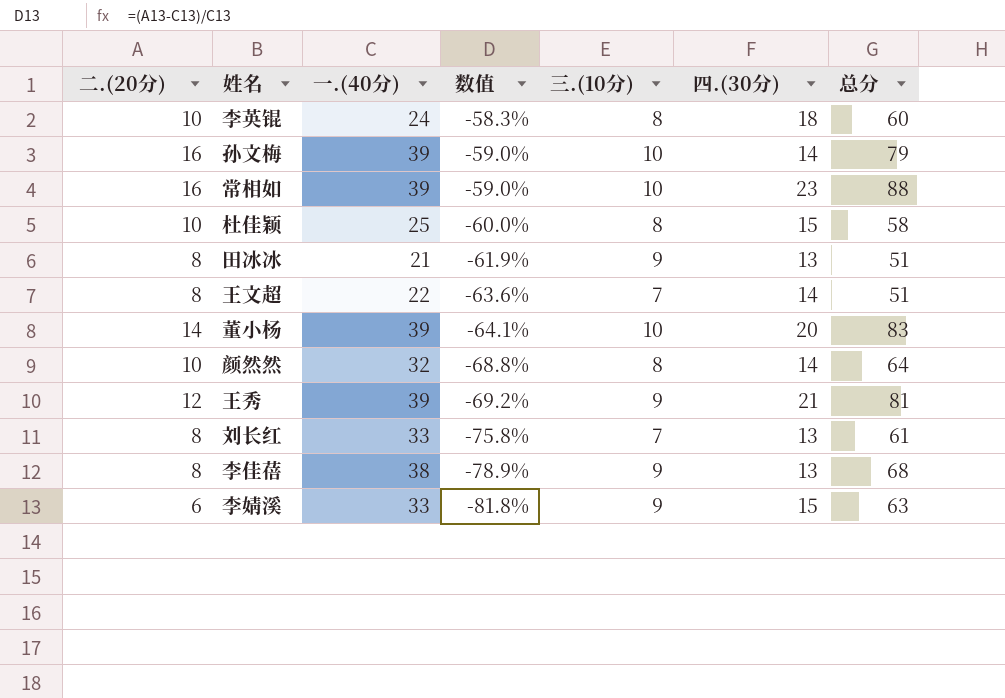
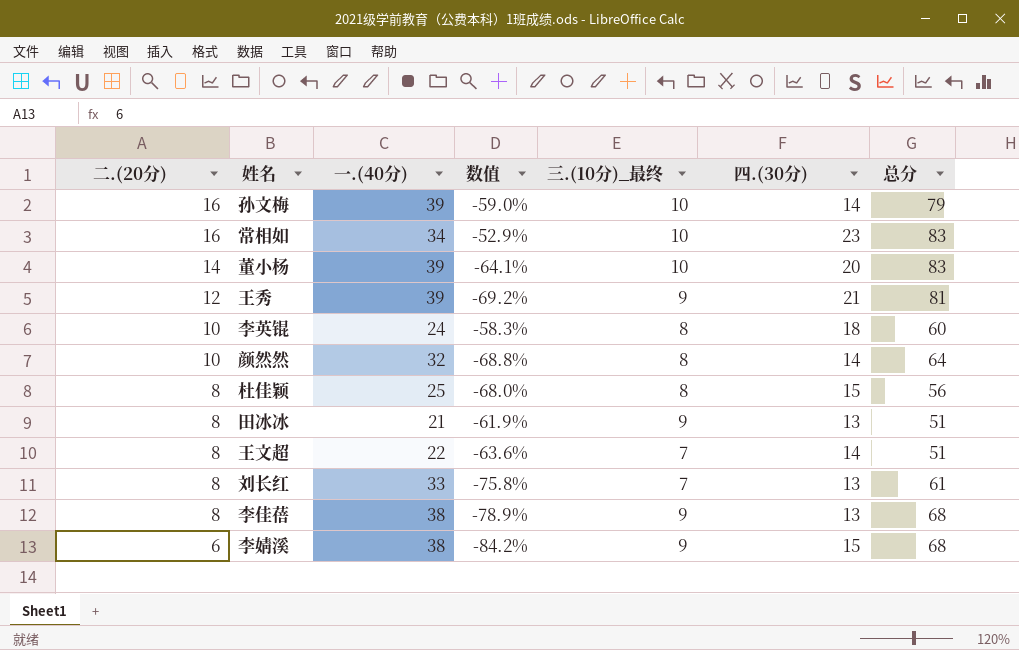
row order: 数值 descending -> 二.(20分) descending
column name: 三.(10分) -> 三.(10分)_最终
常相如 | 一.(40分): 39 -> 34
常相如 | 数值: -59.0% -> -52.9%
常相如 | 总分: 88 -> 83
杜佳颖 | 二.(20分): 10 -> 8
杜佳颖 | 数值: -60.0% -> -68.0%
杜佳颖 | 总分: 58 -> 56
李婧溪 | 一.(40分): 33 -> 38
李婧溪 | 数值: -81.8% -> -84.2%
李婧溪 | 总分: 63 -> 68

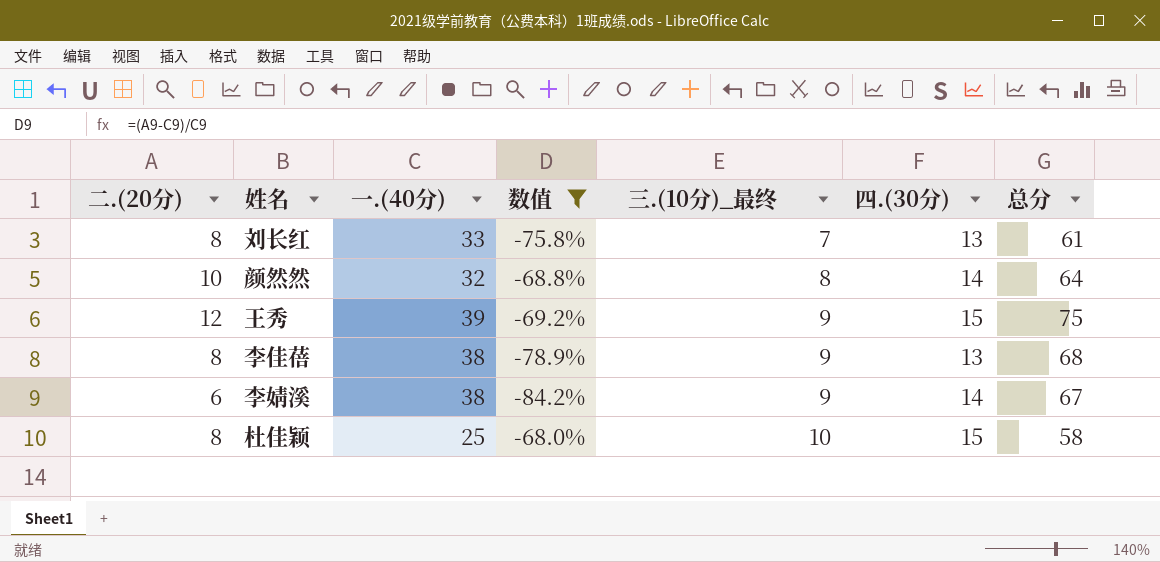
filter: none -> 数值 <= -68.0%
row order: 二.(20分) descending -> 三.(10分)_最终 ascending
王秀 | 四.(30分): 21 -> 15
王秀 | 总分: 81 -> 75
李婧溪 | 四.(30分): 15 -> 14
李婧溪 | 总分: 68 -> 67
杜佳颖 | 三.(10分)_最终: 8 -> 10
杜佳颖 | 总分: 56 -> 58

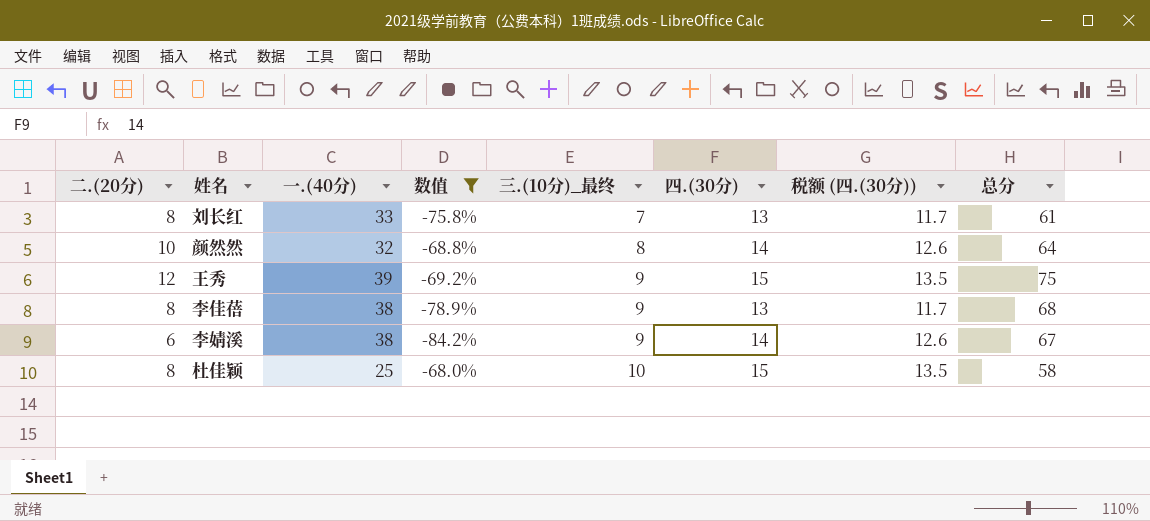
column 税额 (四.(30分)) | formula: none -> [四.(30分)] * 0.9

